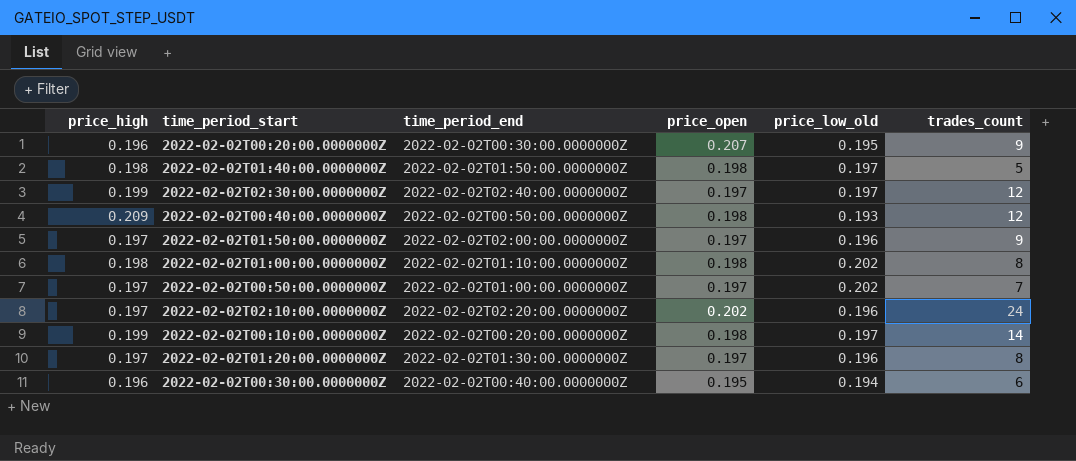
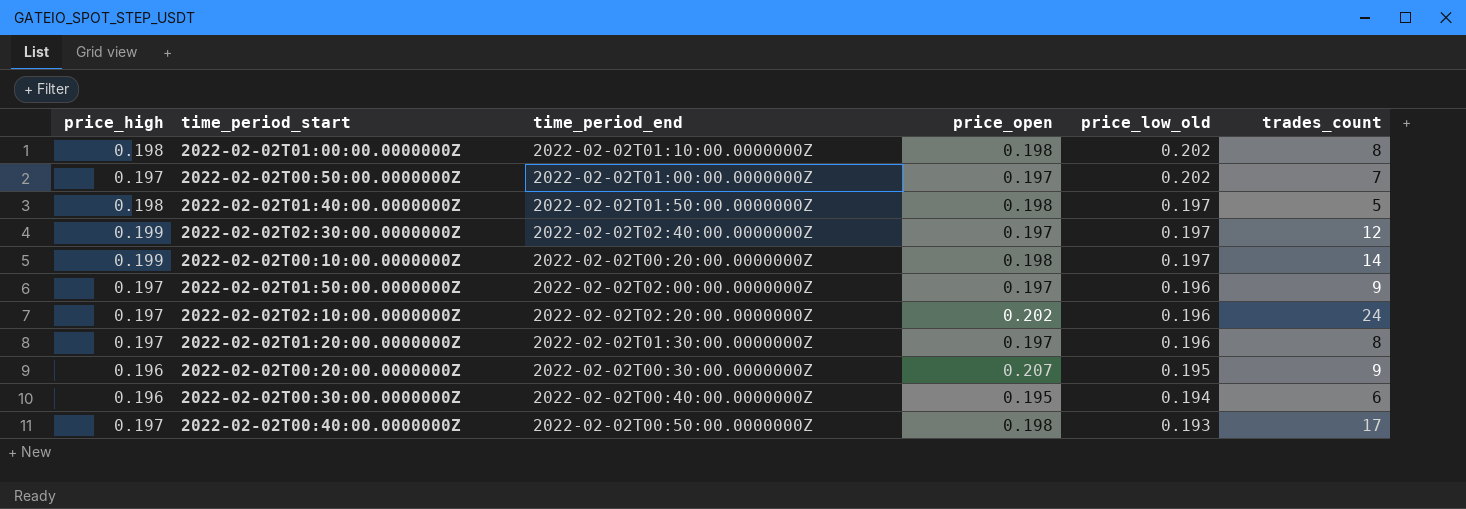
row order: none -> price_low_old descending
2022-02-02T00:40:00.0000000Z | price_high: 0.209 -> 0.197
2022-02-02T00:40:00.0000000Z | trades_count: 12 -> 17

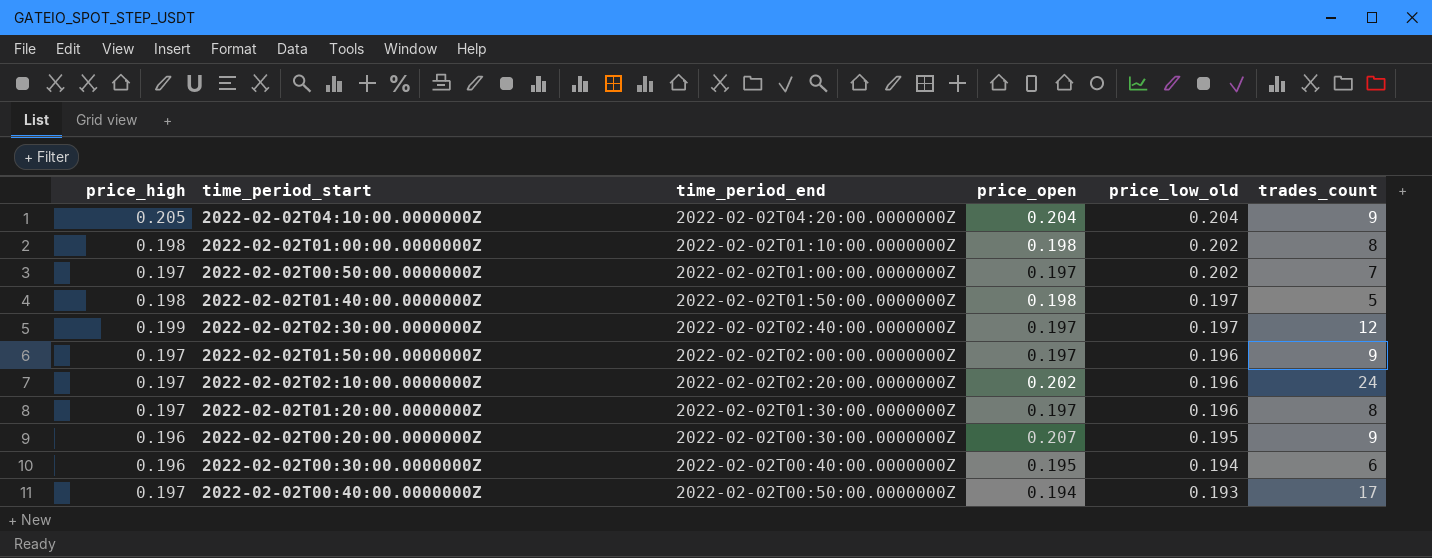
row 2022-02-02T00:10:00.0000000Z: 0.199 | 2022-02-02T00:20:00.0000000Z | 0.198 | 0.197 | 14 -> none
row 2022-02-02T04:10:00.0000000Z: none -> 0.205 | 2022-02-02T04:20:00.0000000Z | 0.204 | 0.204 | 9
2022-02-02T00:40:00.0000000Z | price_open: 0.198 -> 0.194

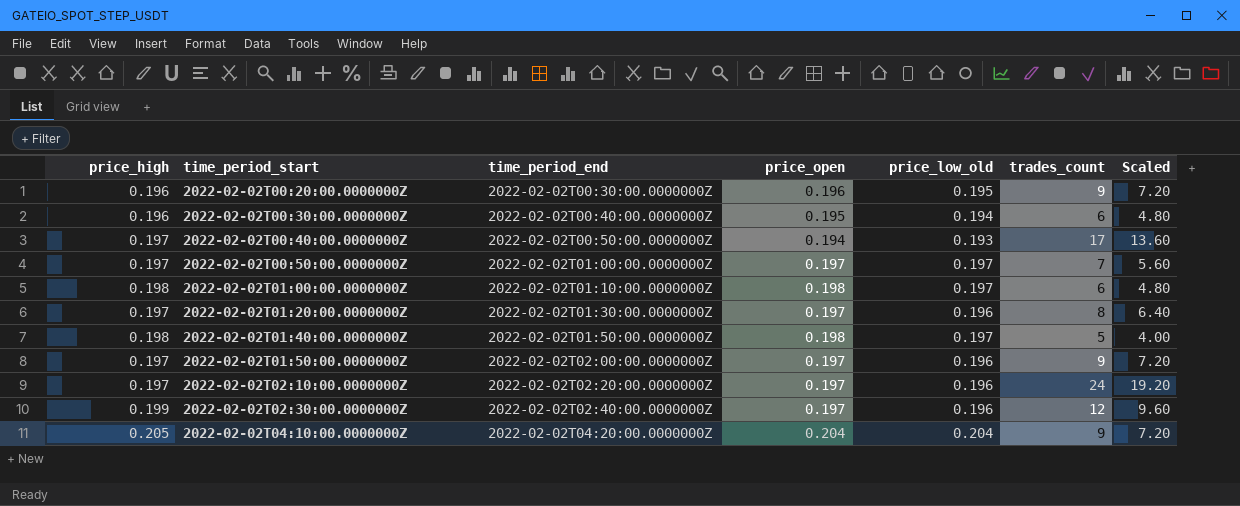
row order: price_low_old descending -> time_period_start ascending
column Scaled | formula: none -> [trades_count] * 0.8
2022-02-02T00:20:00.0000000Z | price_open: 0.207 -> 0.196
2022-02-02T00:50:00.0000000Z | price_low_old: 0.202 -> 0.197
2022-02-02T01:00:00.0000000Z | price_low_old: 0.202 -> 0.197
2022-02-02T01:00:00.0000000Z | trades_count: 8 -> 6
2022-02-02T02:10:00.0000000Z | price_open: 0.202 -> 0.197
2022-02-02T02:30:00.0000000Z | price_low_old: 0.197 -> 0.196

